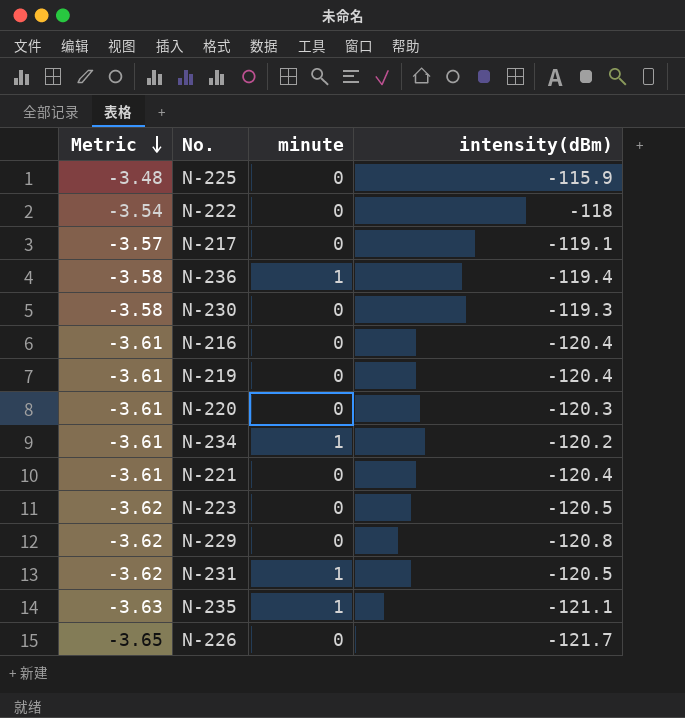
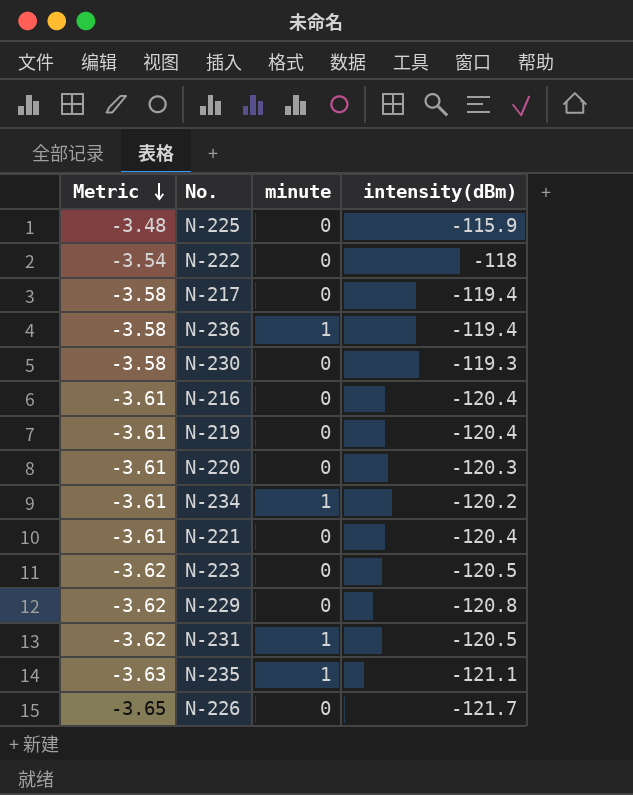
N-217 | Metric: -3.57 -> -3.58
N-217 | intensity(dBm): -119.1 -> -119.4

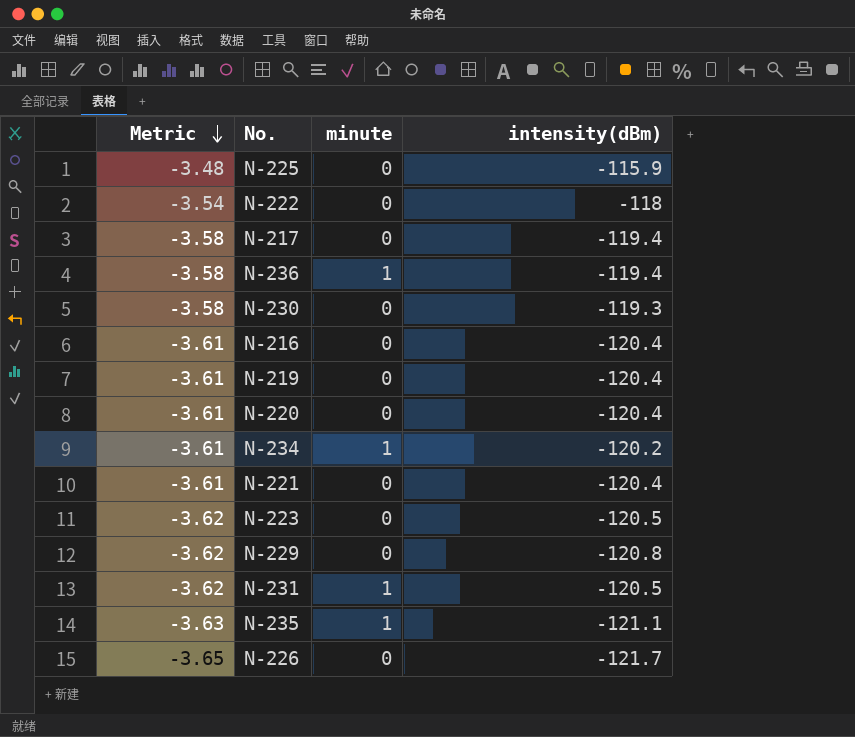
N-220 | intensity(dBm): -120.3 -> -120.4

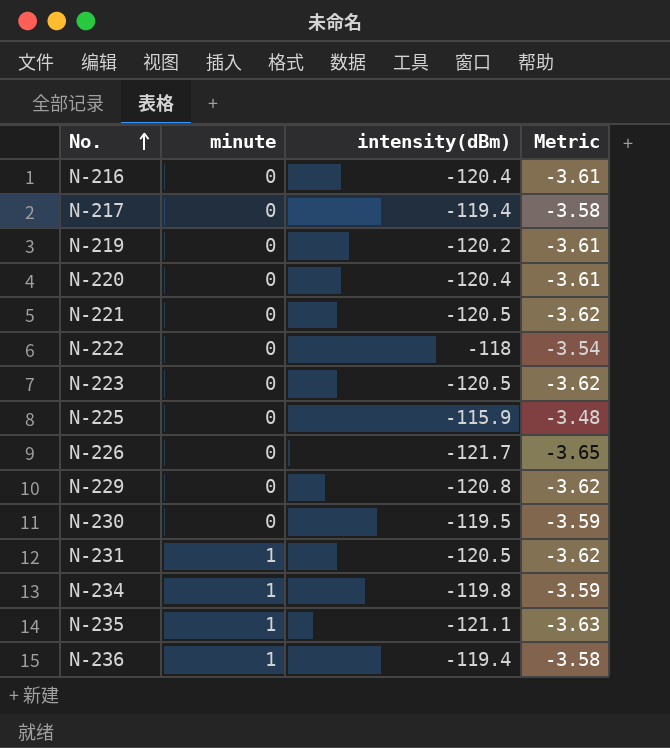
row order: Metric descending -> No. ascending
column Metric | position: 1 -> 4
N-219 | intensity(dBm): -120.4 -> -120.2
N-221 | intensity(dBm): -120.4 -> -120.5
N-221 | Metric: -3.61 -> -3.62
N-230 | intensity(dBm): -119.3 -> -119.5
N-230 | Metric: -3.58 -> -3.59
N-234 | intensity(dBm): -120.2 -> -119.8
N-234 | Metric: -3.61 -> -3.59

